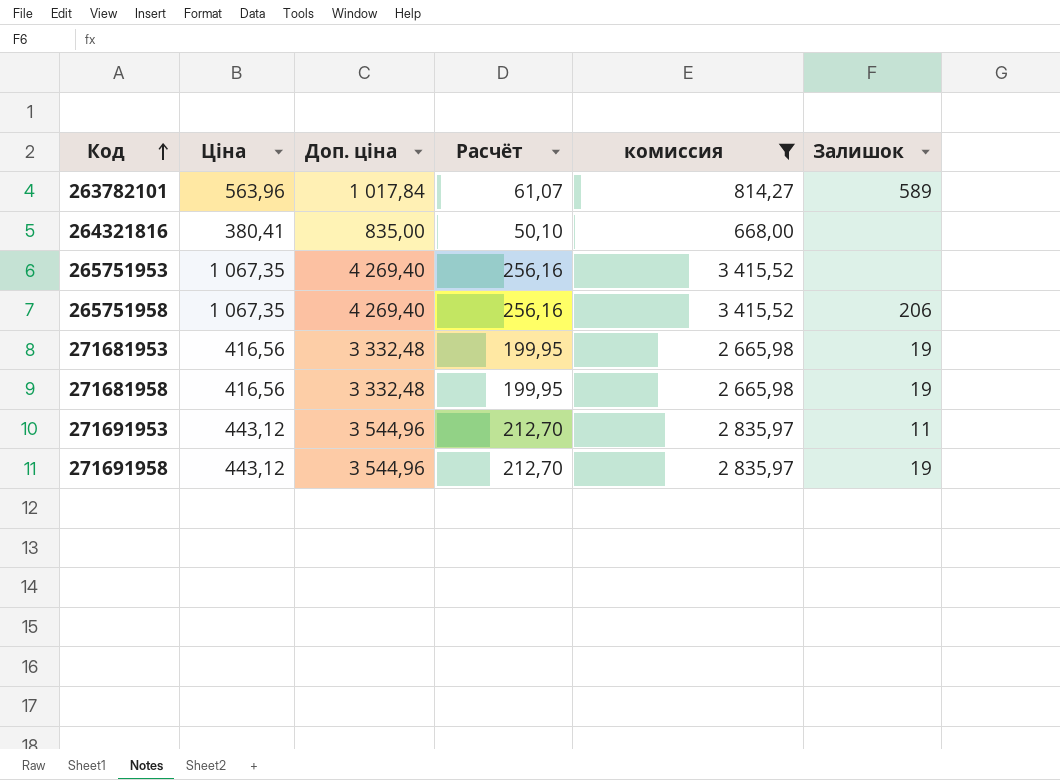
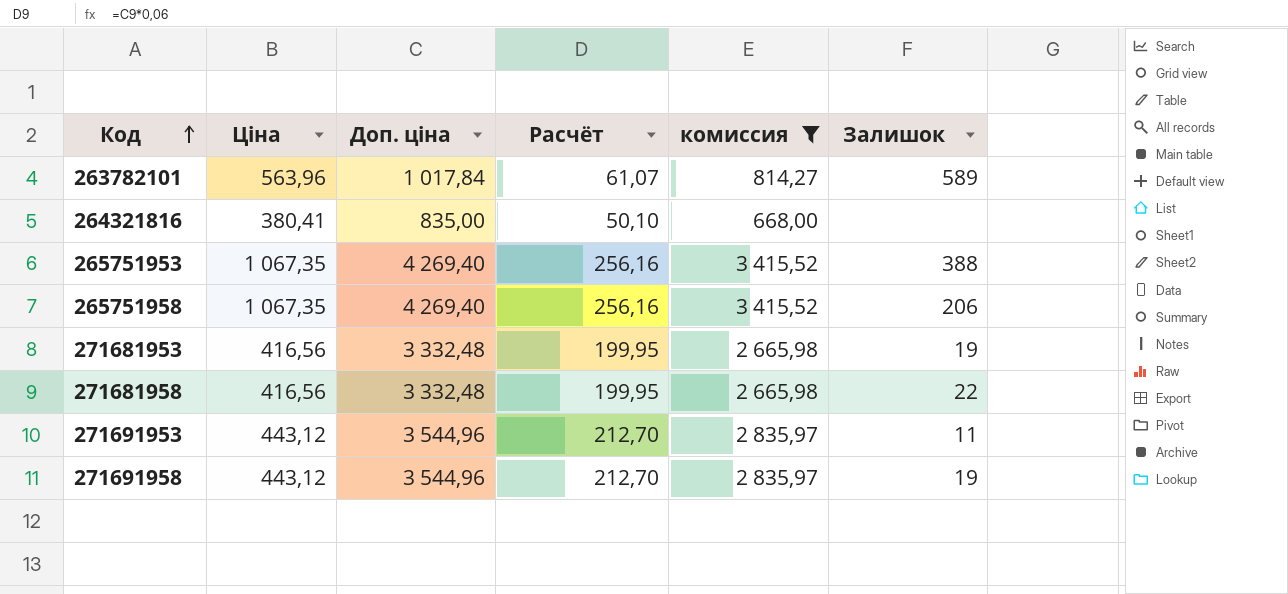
265751953 | Залишок: none -> 388
271681958 | Залишок: 19 -> 22

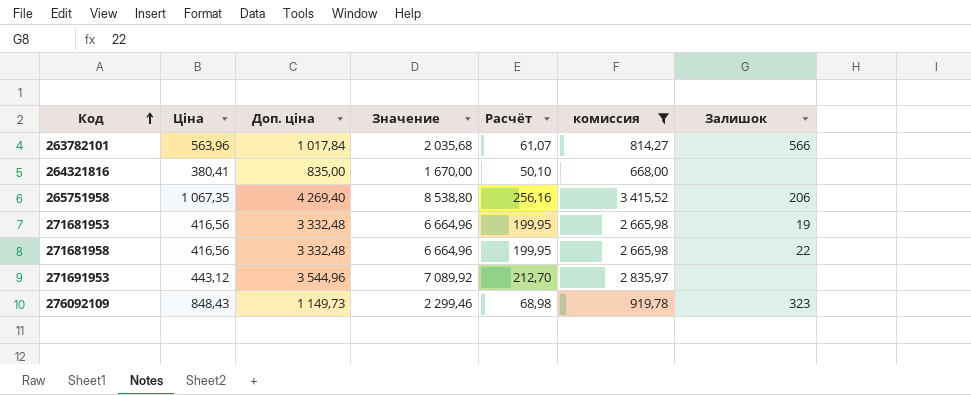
column Значение | formula: none -> [Доп. ціна] * 2
row 265751953: 1 067,35 | 4 269,40 | 256,16 | 3 415,52 | 388 -> none
row 271691958: 443,12 | 3 544,96 | 212,70 | 2 835,97 | 19 -> none
263782101 | Залишок: 589 -> 566
271691953 | Залишок: 11 -> none
row 276092109: none -> 848,43 | 1 149,73 | 2 299,46 | 68,98 | 919,78 | 323

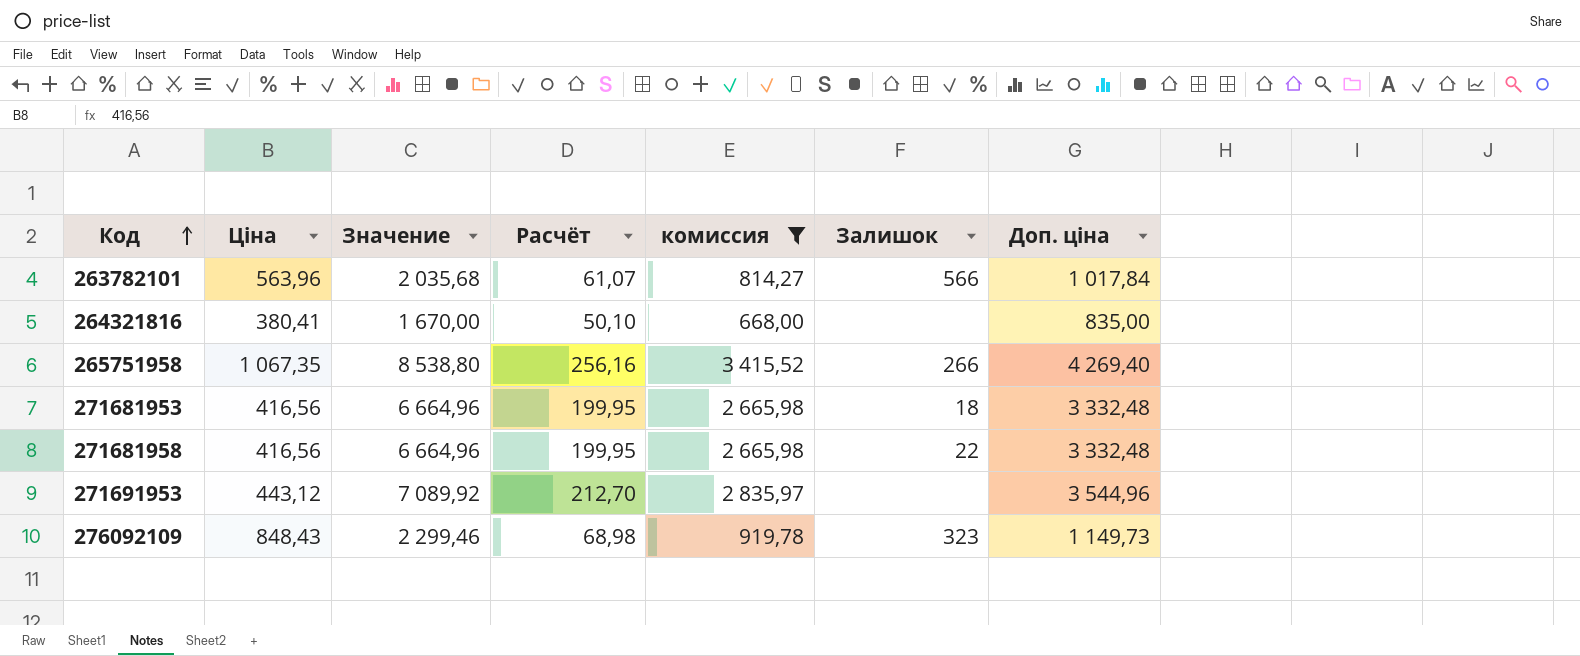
column Доп. ціна | position: 3 -> 7
265751958 | Залишок: 206 -> 266
271681953 | Залишок: 19 -> 18

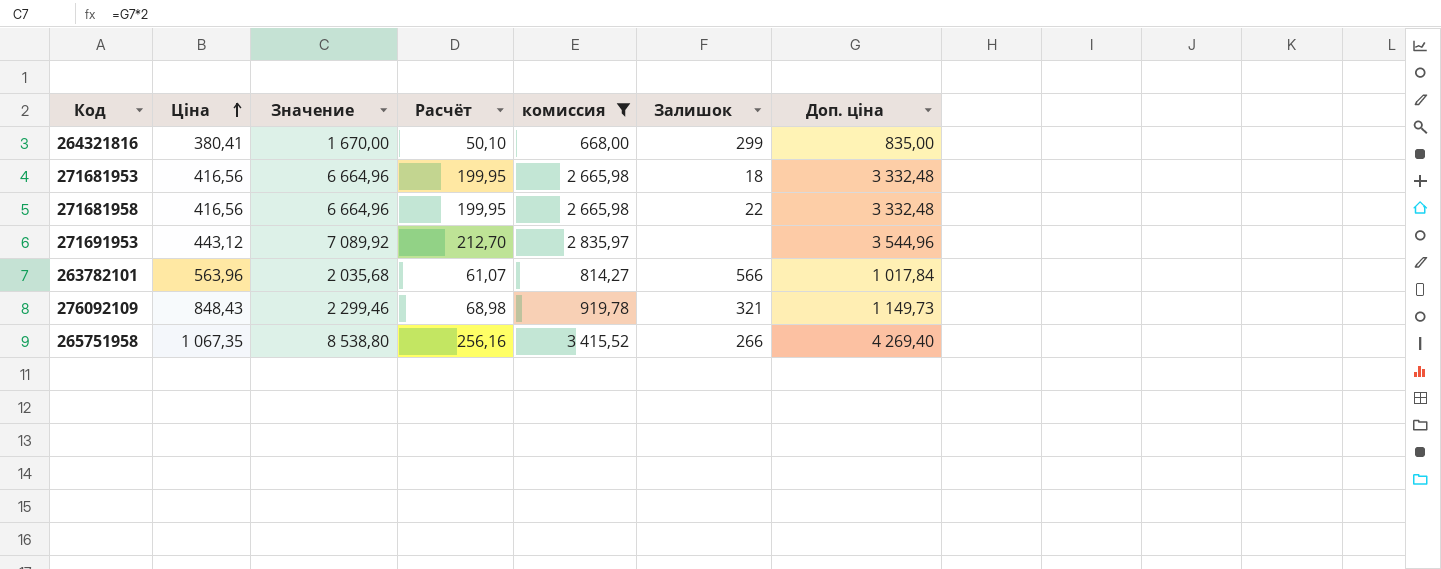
row order: Код ascending -> Ціна ascending
264321816 | Залишок: none -> 299
276092109 | Залишок: 323 -> 321

